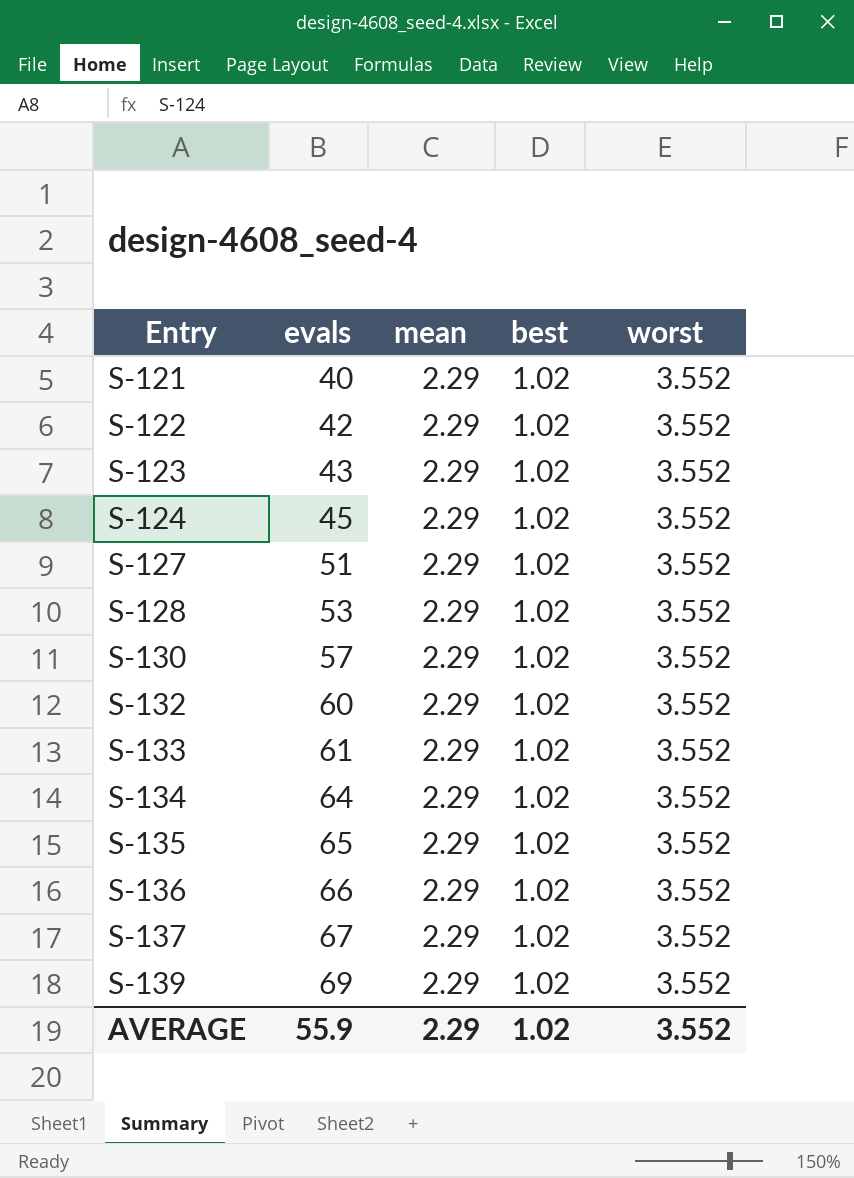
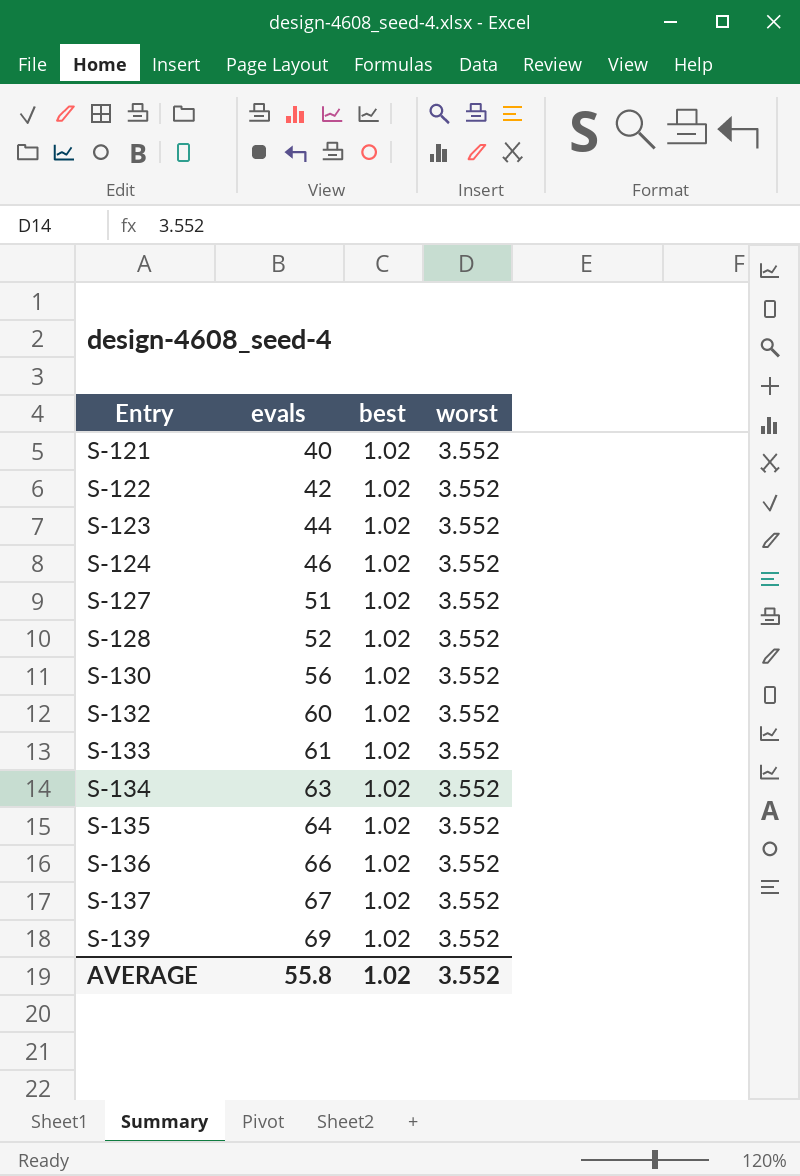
column mean | position: 3 -> none
S-123 | evals: 43 -> 44
S-124 | evals: 45 -> 46
S-128 | evals: 53 -> 52
S-130 | evals: 57 -> 56
S-134 | evals: 64 -> 63
S-135 | evals: 65 -> 64
AVERAGE | evals: 55.9 -> 55.8

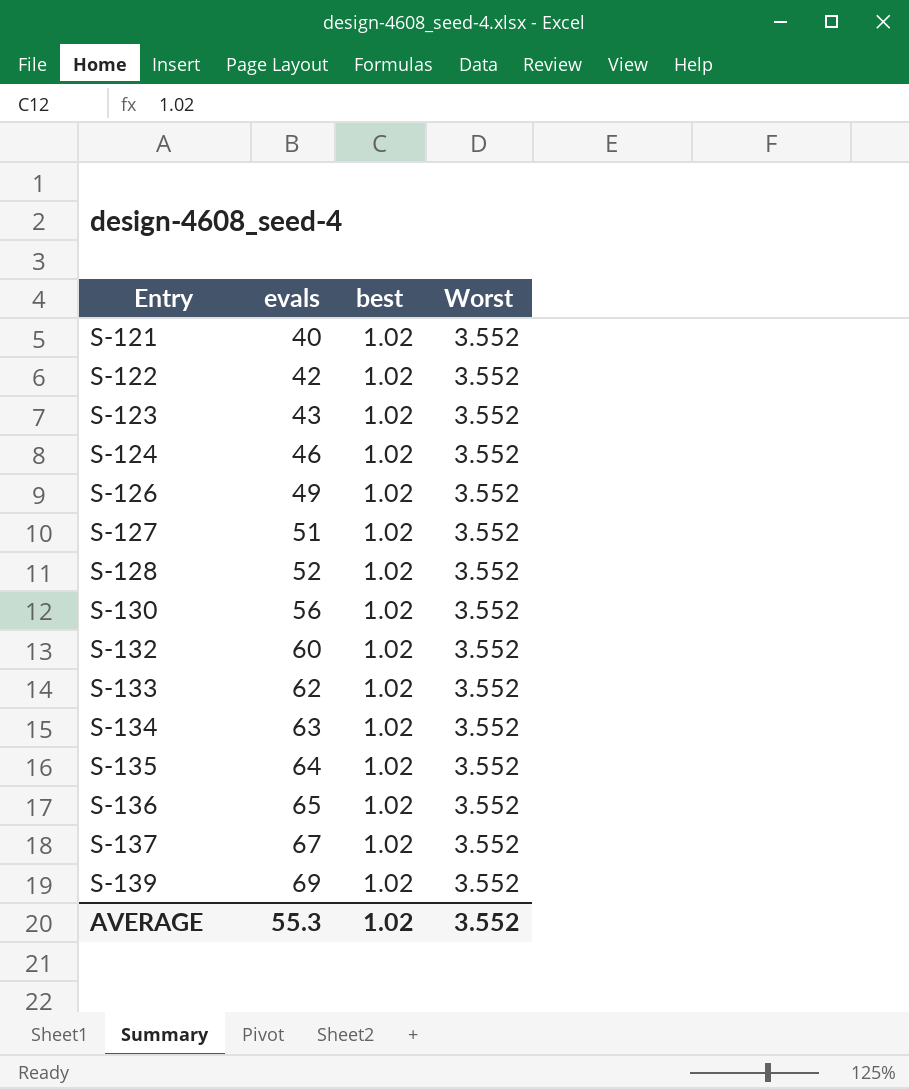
column name: worst -> Worst
S-123 | evals: 44 -> 43
row S-126: none -> 49 | 1.02 | 3.552
S-133 | evals: 61 -> 62
S-136 | evals: 66 -> 65
AVERAGE | evals: 55.8 -> 55.3

